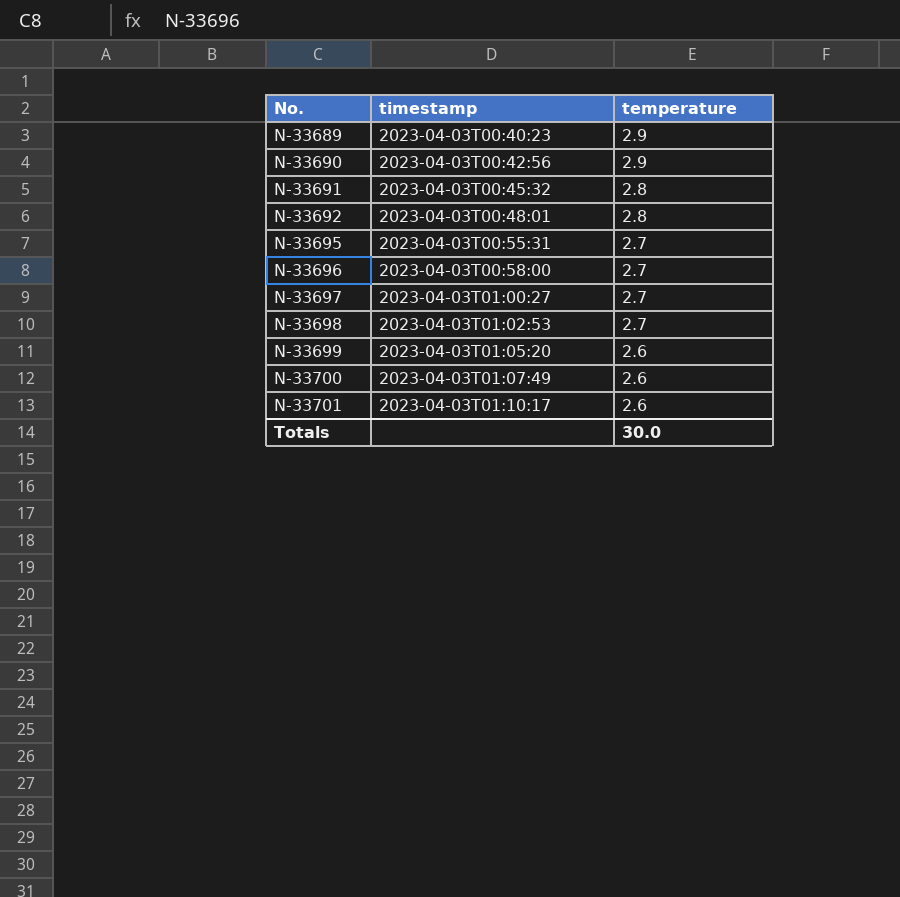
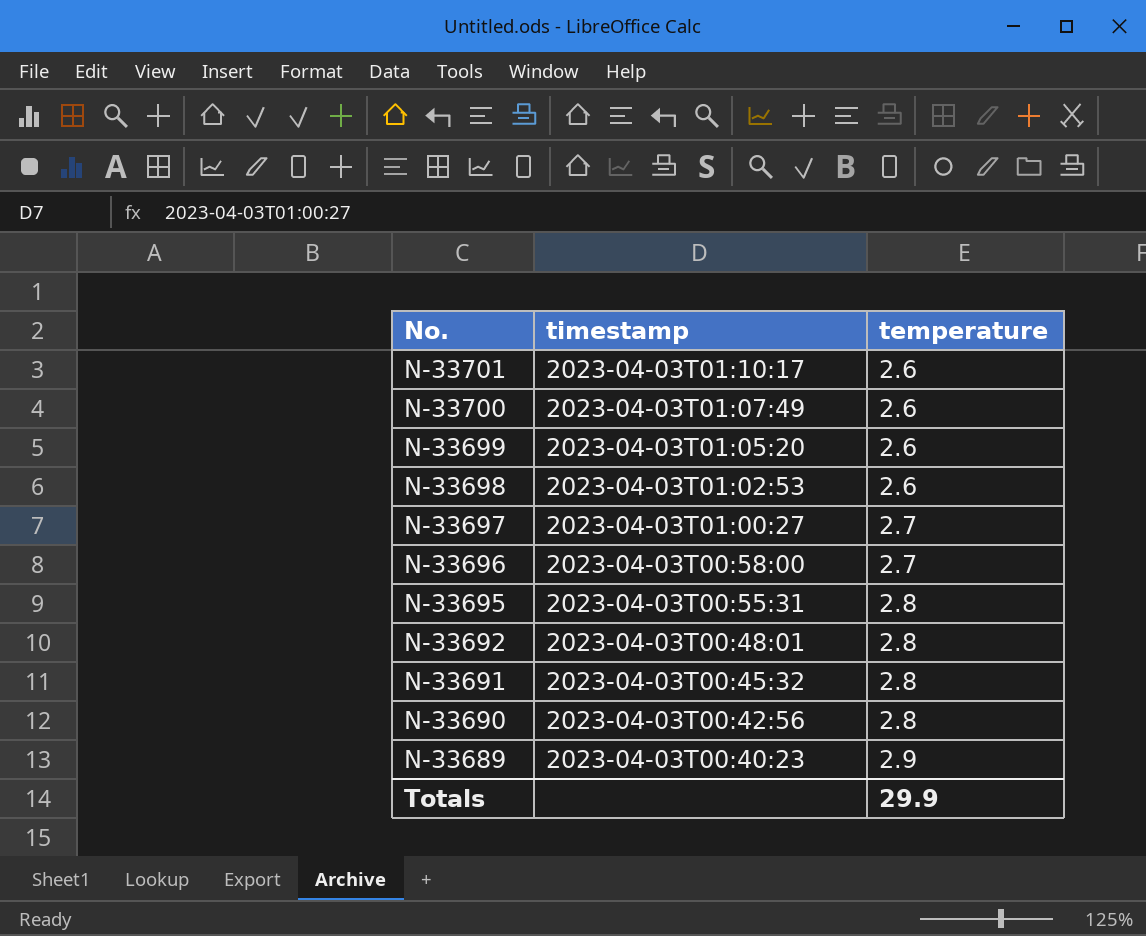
row order: No. ascending -> No. descending
N-33698 | temperature: 2.7 -> 2.6
N-33695 | temperature: 2.7 -> 2.8
N-33690 | temperature: 2.9 -> 2.8
Totals | temperature: 30.0 -> 29.9

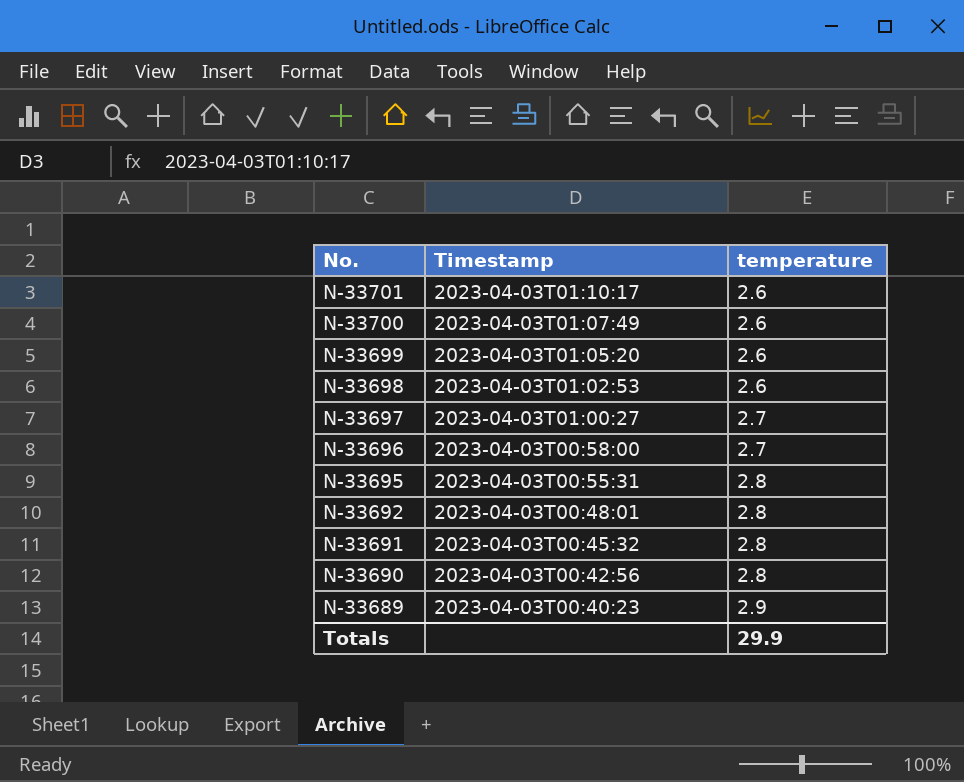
column name: timestamp -> Timestamp

